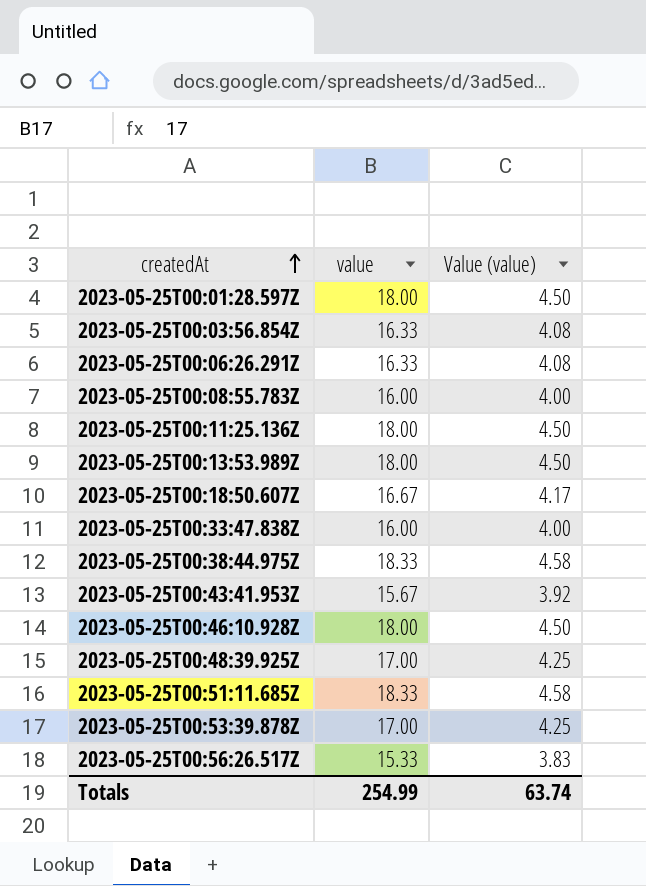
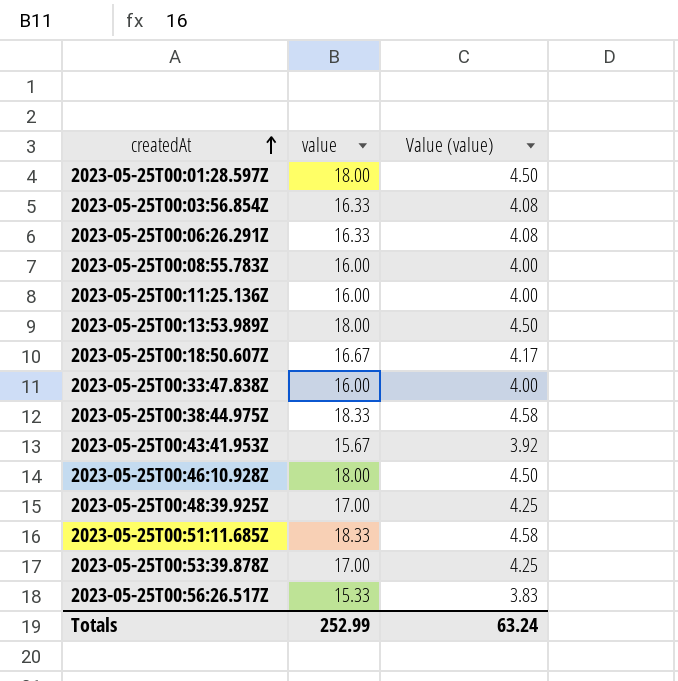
2023-05-25T00:11:25.136Z | value: 18.00 -> 16.00
2023-05-25T00:11:25.136Z | Value (value): 4.50 -> 4.00
Totals | value: 254.99 -> 252.99
Totals | Value (value): 63.74 -> 63.24

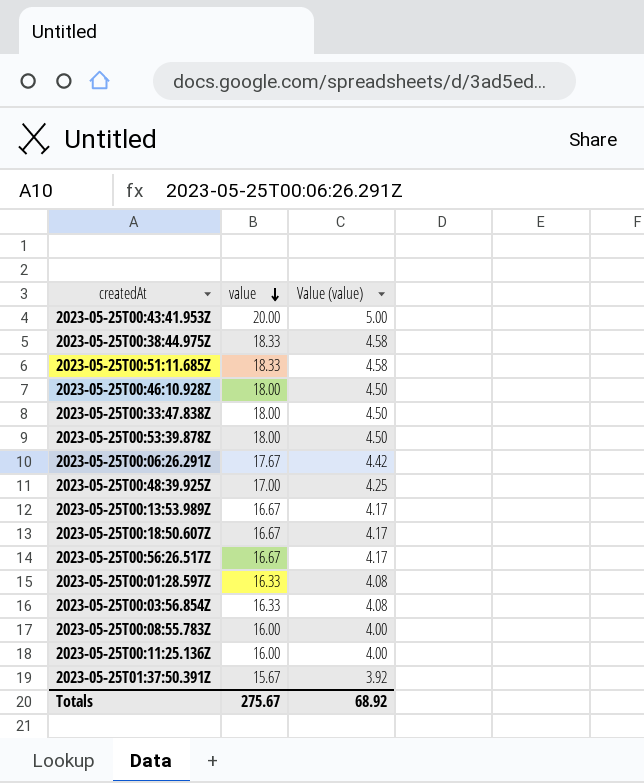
row order: createdAt ascending -> value descending
2023-05-25T00:43:41.953Z | value: 15.67 -> 20.00
2023-05-25T00:43:41.953Z | Value (value): 3.92 -> 5.00
2023-05-25T00:33:47.838Z | value: 16.00 -> 18.00
2023-05-25T00:33:47.838Z | Value (value): 4.00 -> 4.50
2023-05-25T00:53:39.878Z | value: 17.00 -> 18.00
2023-05-25T00:53:39.878Z | Value (value): 4.25 -> 4.50
2023-05-25T00:06:26.291Z | value: 16.33 -> 17.67
2023-05-25T00:06:26.291Z | Value (value): 4.08 -> 4.42
2023-05-25T00:13:53.989Z | value: 18.00 -> 16.67
2023-05-25T00:13:53.989Z | Value (value): 4.50 -> 4.17
2023-05-25T00:56:26.517Z | value: 15.33 -> 16.67
2023-05-25T00:56:26.517Z | Value (value): 3.83 -> 4.17
2023-05-25T00:01:28.597Z | value: 18.00 -> 16.33
2023-05-25T00:01:28.597Z | Value (value): 4.50 -> 4.08
row 2023-05-25T01:37:50.391Z: none -> 15.67 | 3.92
Totals | value: 252.99 -> 275.67
Totals | Value (value): 63.24 -> 68.92

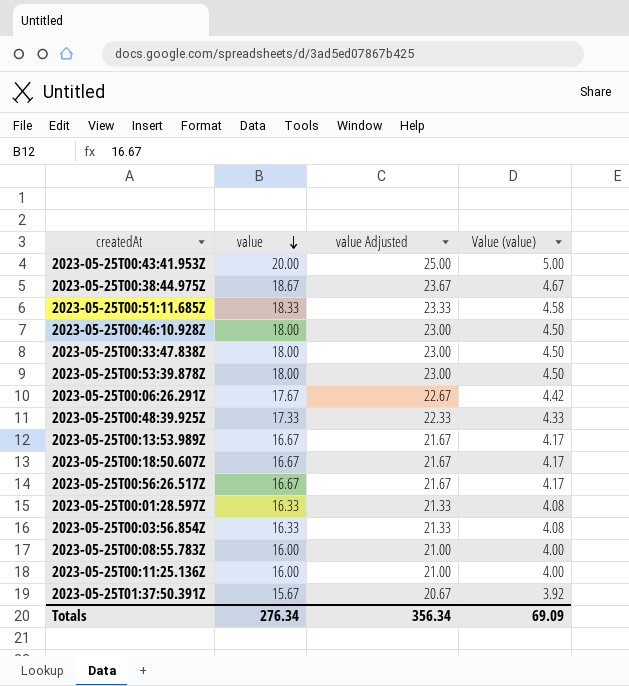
column value Adjusted | formula: none -> [value] + 5
2023-05-25T00:38:44.975Z | value: 18.33 -> 18.67
2023-05-25T00:38:44.975Z | Value (value): 4.58 -> 4.67
2023-05-25T00:48:39.925Z | value: 17.00 -> 17.33
2023-05-25T00:48:39.925Z | Value (value): 4.25 -> 4.33
Totals | value: 275.67 -> 276.34
Totals | Value (value): 68.92 -> 69.09

